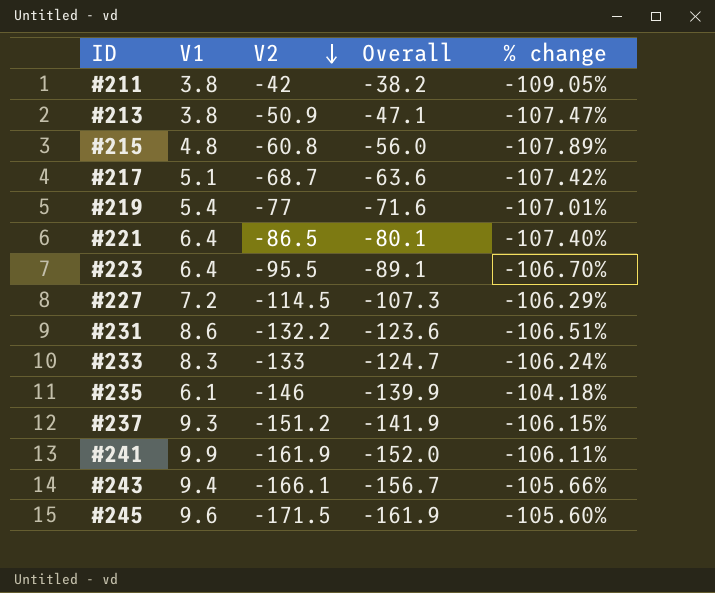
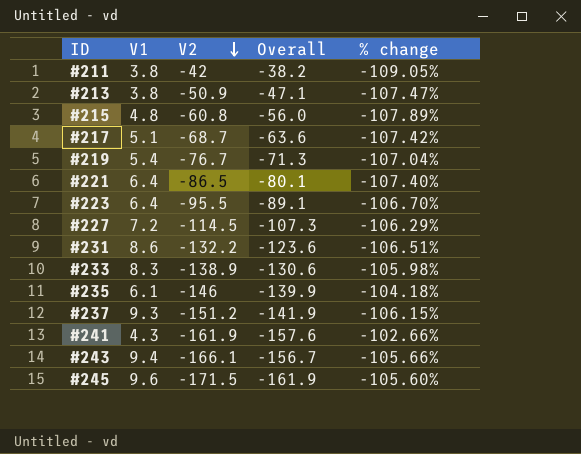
#219 | V2: -77 -> -76.7
#219 | Overall: -71.6 -> -71.3
#219 | % change: -107.01% -> -107.04%
#233 | V2: -133 -> -138.9
#233 | Overall: -124.7 -> -130.6
#233 | % change: -106.24% -> -105.98%
#241 | V1: 9.9 -> 4.3
#241 | Overall: -152.0 -> -157.6
#241 | % change: -106.11% -> -102.66%

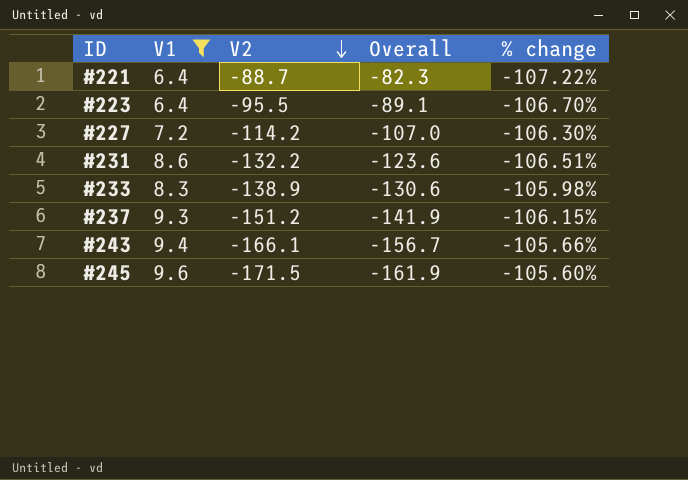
filter: none -> V1 >= 6.4
#221 | V2: -86.5 -> -88.7
#221 | Overall: -80.1 -> -82.3
#221 | % change: -107.40% -> -107.22%
#227 | V2: -114.5 -> -114.2
#227 | Overall: -107.3 -> -107.0
#227 | % change: -106.29% -> -106.30%

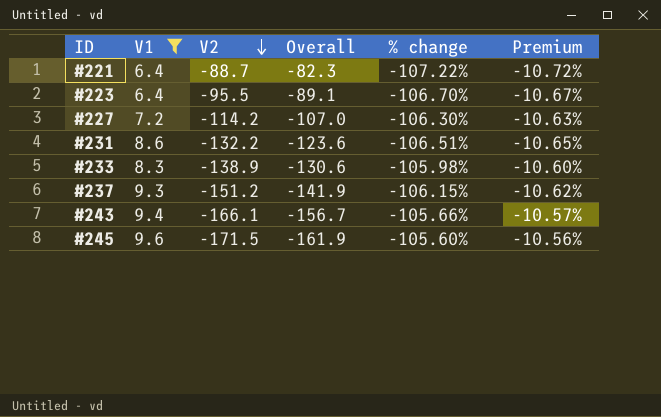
column Premium | formula: none -> [% change] * 0.1

